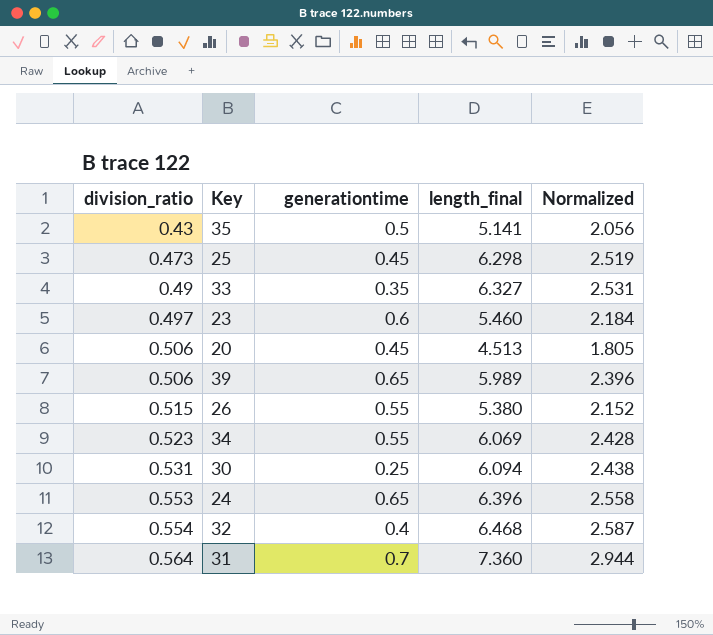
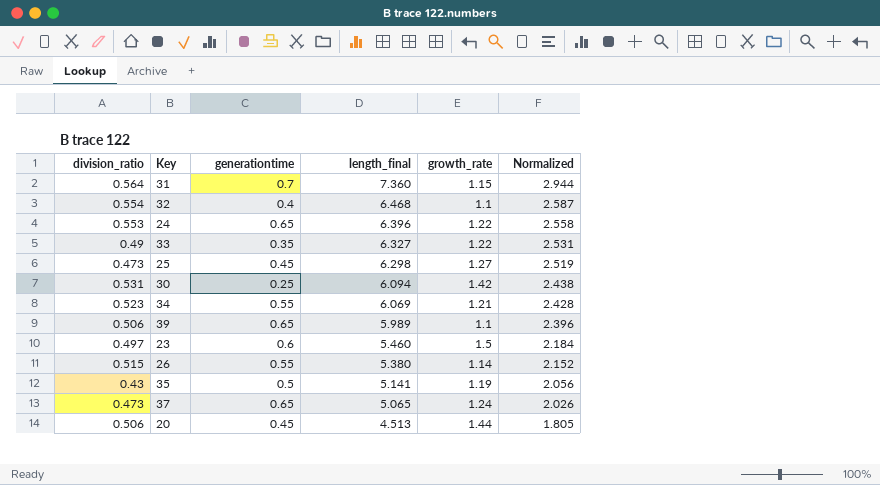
row order: division_ratio ascending -> length_final descending
column growth_rate | position: none -> 5
row 37: none -> 0.473 | 0.65 | 5.065 | 1.24 | 2.026

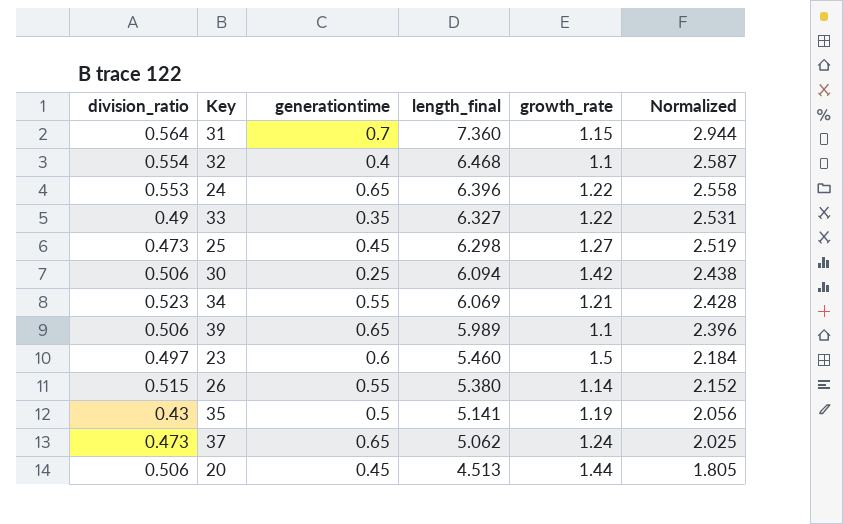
30 | division_ratio: 0.531 -> 0.506
37 | length_final: 5.065 -> 5.062
37 | Normalized: 2.026 -> 2.025

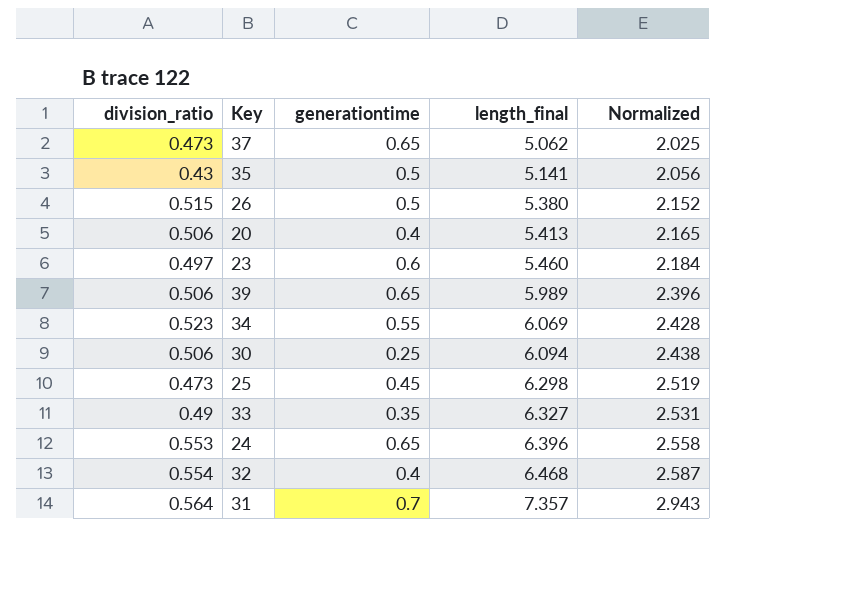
row order: length_final descending -> length_final ascending
column growth_rate | position: 5 -> none
26 | generationtime: 0.55 -> 0.5
20 | generationtime: 0.45 -> 0.4
20 | length_final: 4.513 -> 5.413
20 | Normalized: 1.805 -> 2.165
31 | length_final: 7.360 -> 7.357
31 | Normalized: 2.944 -> 2.943

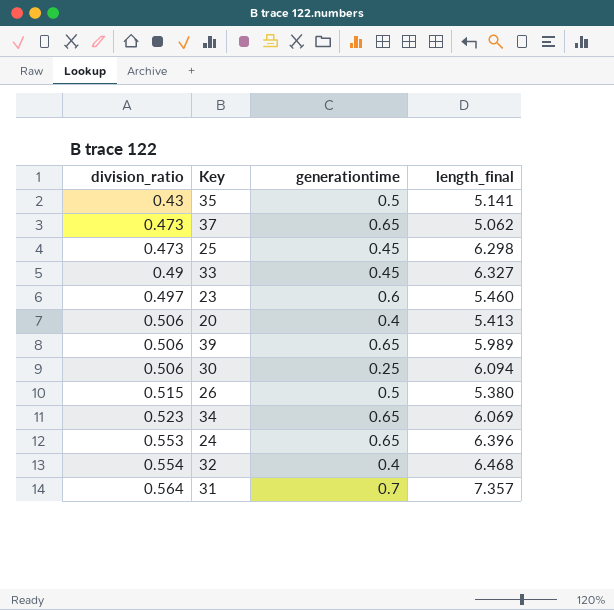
row order: length_final ascending -> division_ratio ascending
column Normalized | formula: [length_final] * 0.4 -> none
33 | generationtime: 0.35 -> 0.45
34 | generationtime: 0.55 -> 0.65

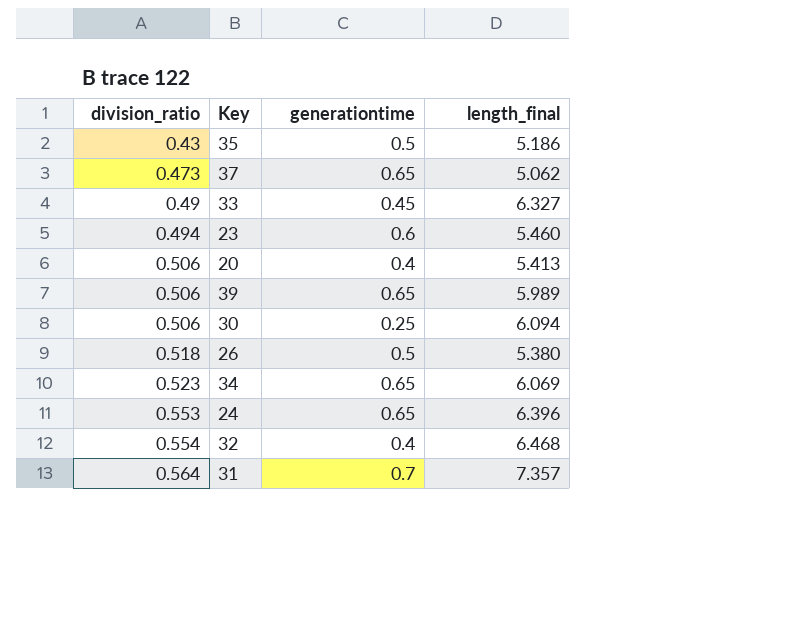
row 25: 0.473 | 0.45 | 6.298 -> none
35 | length_final: 5.141 -> 5.186
23 | division_ratio: 0.497 -> 0.494
26 | division_ratio: 0.515 -> 0.518

